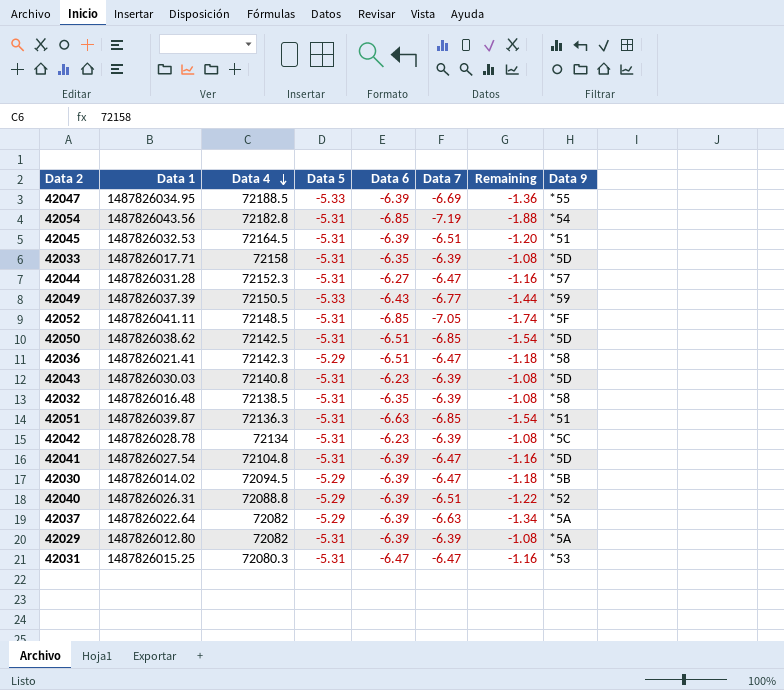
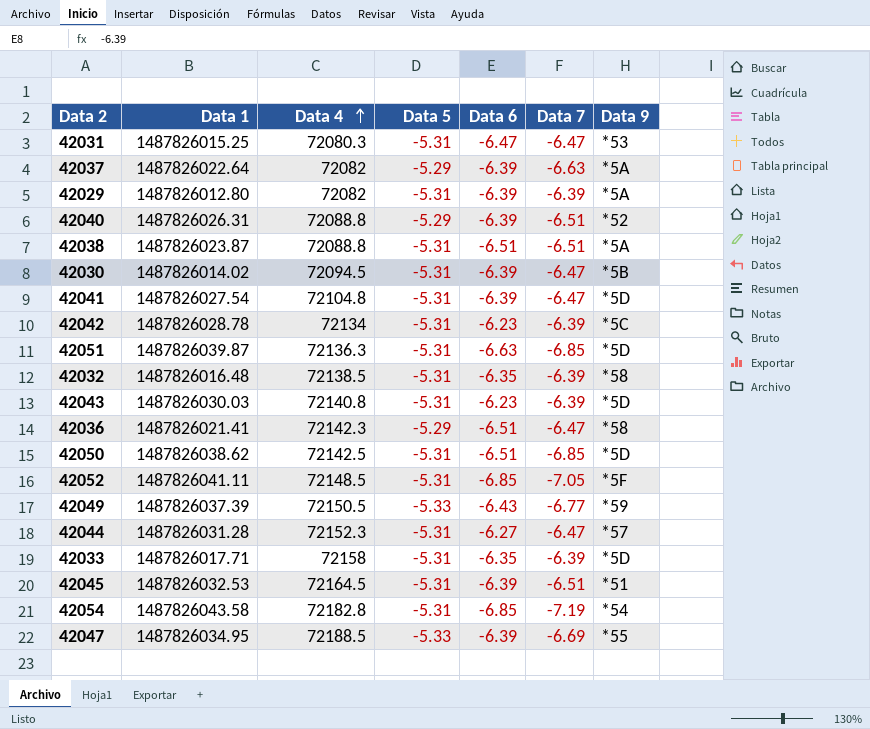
row order: Data 4 descending -> Data 4 ascending
column Remaining | formula: [Data 7] - [Data 5] -> none
row 42038: none -> 1487826023.87 | 72088.8 | -5.31 | -6.51 | -6.51 | *5A
42030 | Data 5: -5.29 -> -5.31
42051 | Data 9: *51 -> *5D
42054 | Data 1: 1487826043.56 -> 1487826043.58

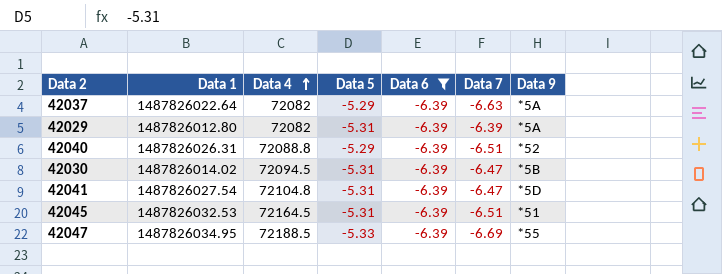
filter: none -> Data 6 = -6.39

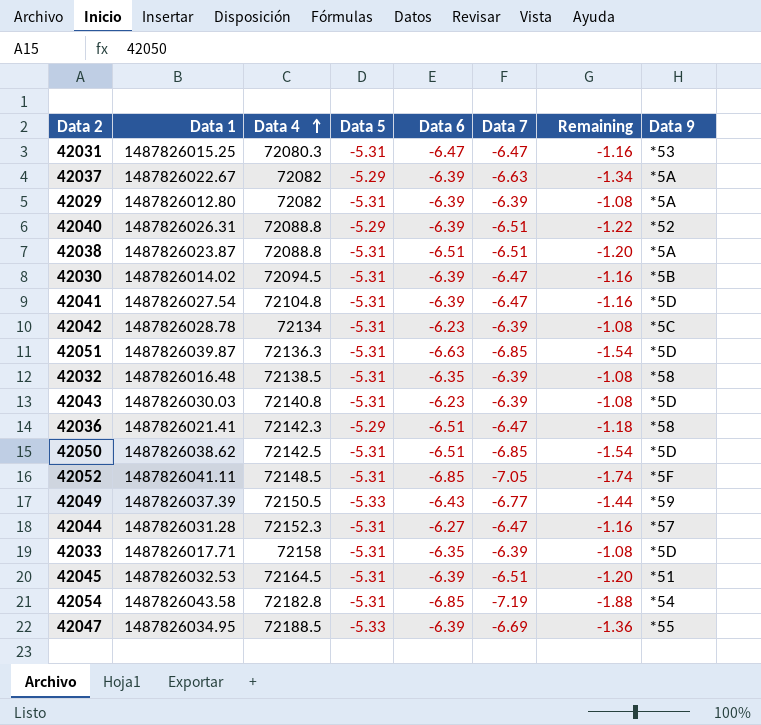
filter: Data 6 = -6.39 -> none
column Remaining | formula: none -> [Data 7] - [Data 5]
42037 | Data 1: 1487826022.64 -> 1487826022.67

